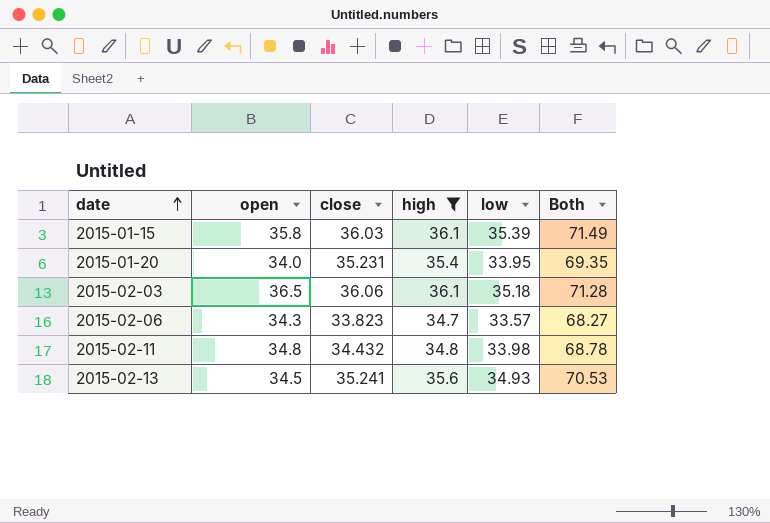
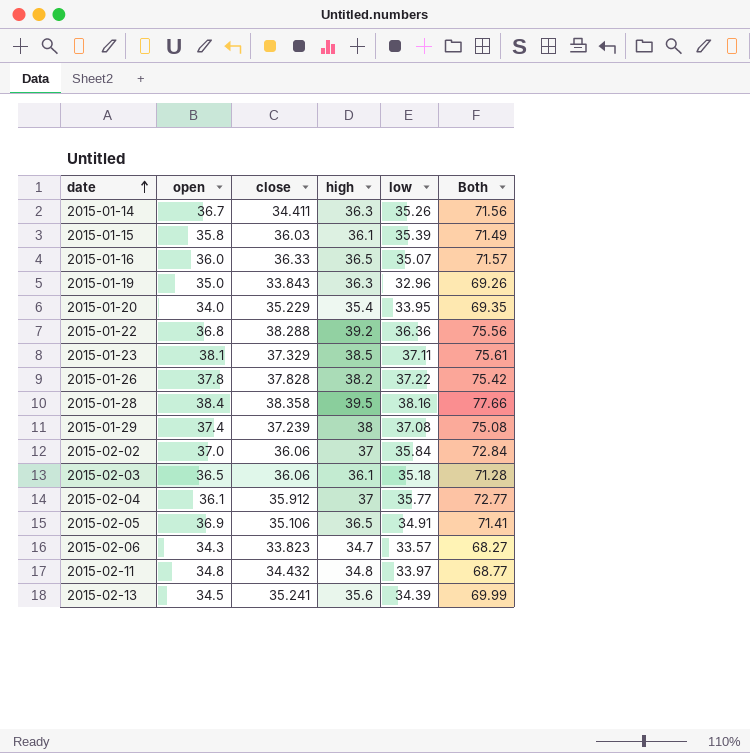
filter: high <= 36.1 -> none
2015-01-20 | close: 35.231 -> 35.229
2015-02-11 | low: 33.98 -> 33.97
2015-02-11 | Both: 68.78 -> 68.77
2015-02-13 | low: 34.93 -> 34.39
2015-02-13 | Both: 70.53 -> 69.99

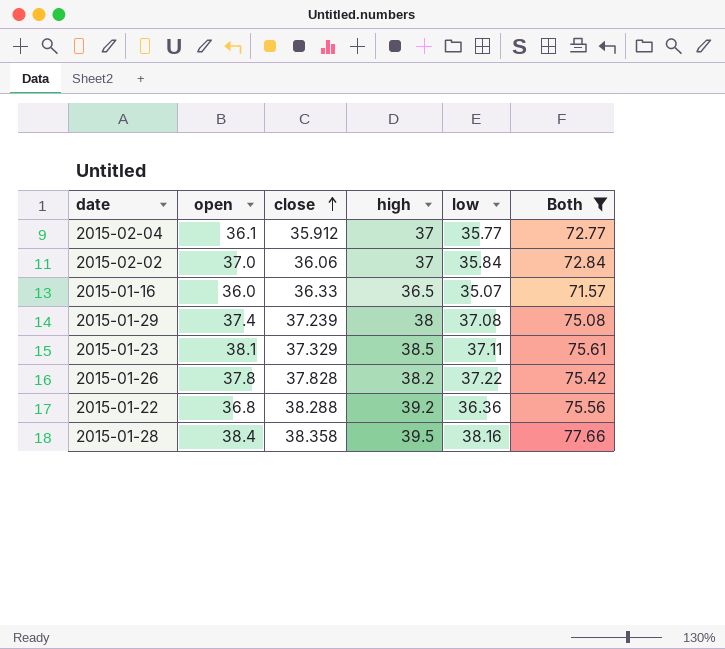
filter: none -> Both >= 71.57
row order: date ascending -> close ascending

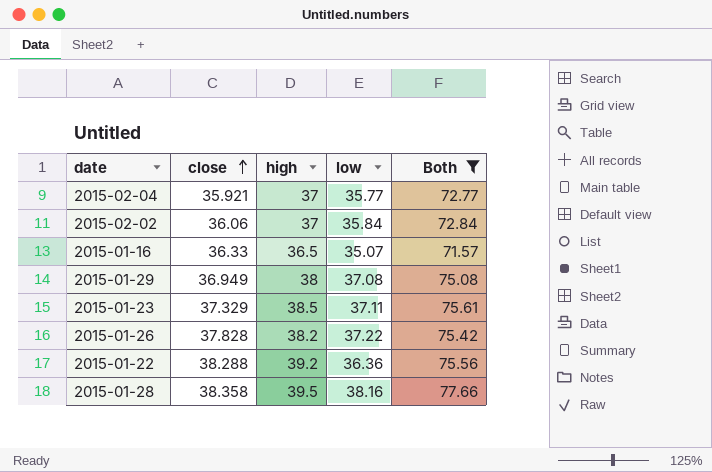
column open | position: 2 -> none
2015-02-04 | close: 35.912 -> 35.921
2015-01-29 | close: 37.239 -> 36.949

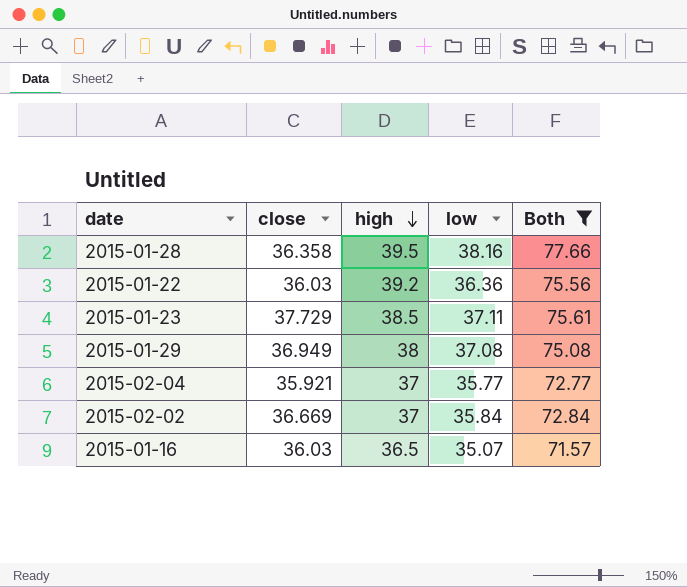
row order: close ascending -> high descending
row 2015-01-26: 37.828 | 38.2 | 37.22 | 75.42 -> none
2015-01-28 | close: 38.358 -> 36.358
2015-01-22 | close: 38.288 -> 36.03
2015-01-23 | close: 37.329 -> 37.729
2015-02-02 | close: 36.06 -> 36.669
2015-01-16 | close: 36.33 -> 36.03

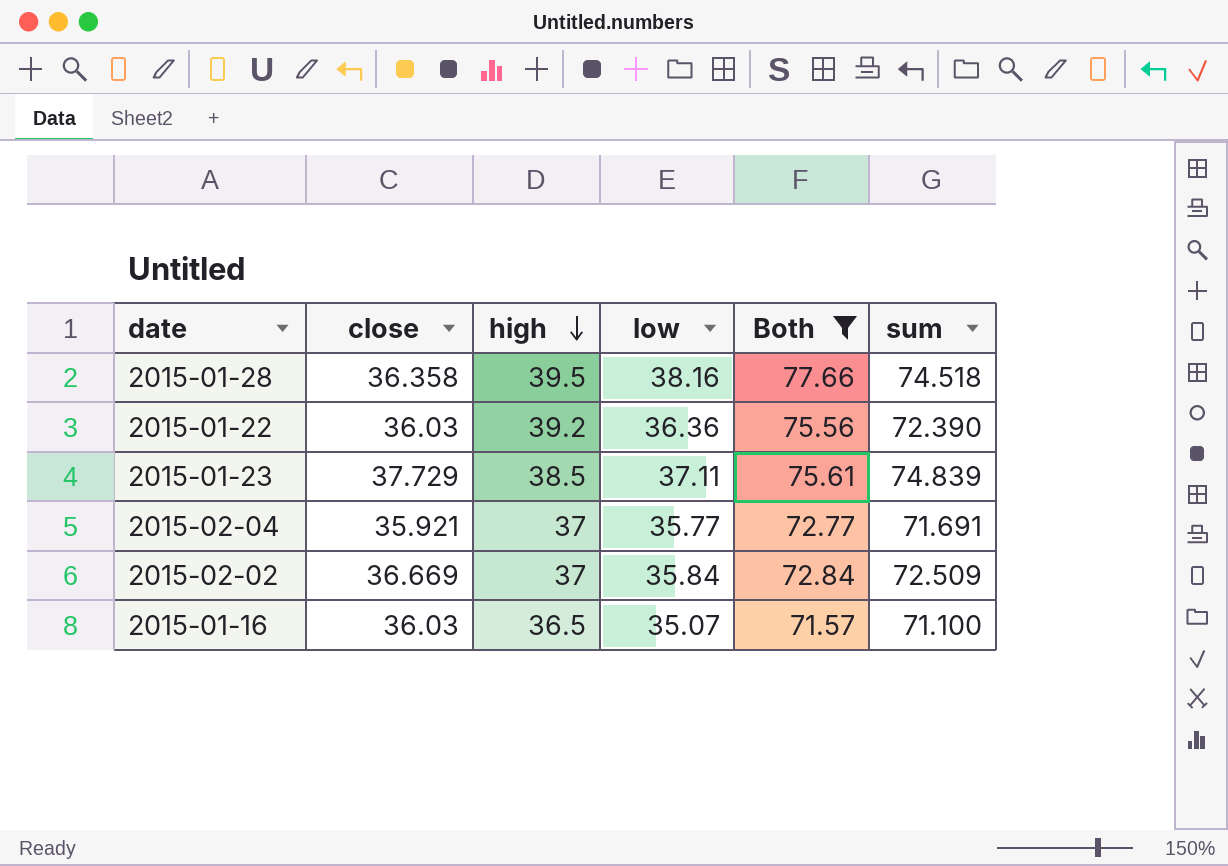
column sum | formula: none -> [close] + [low]
row 2015-01-29: 36.949 | 38 | 37.08 | 75.08 -> none

